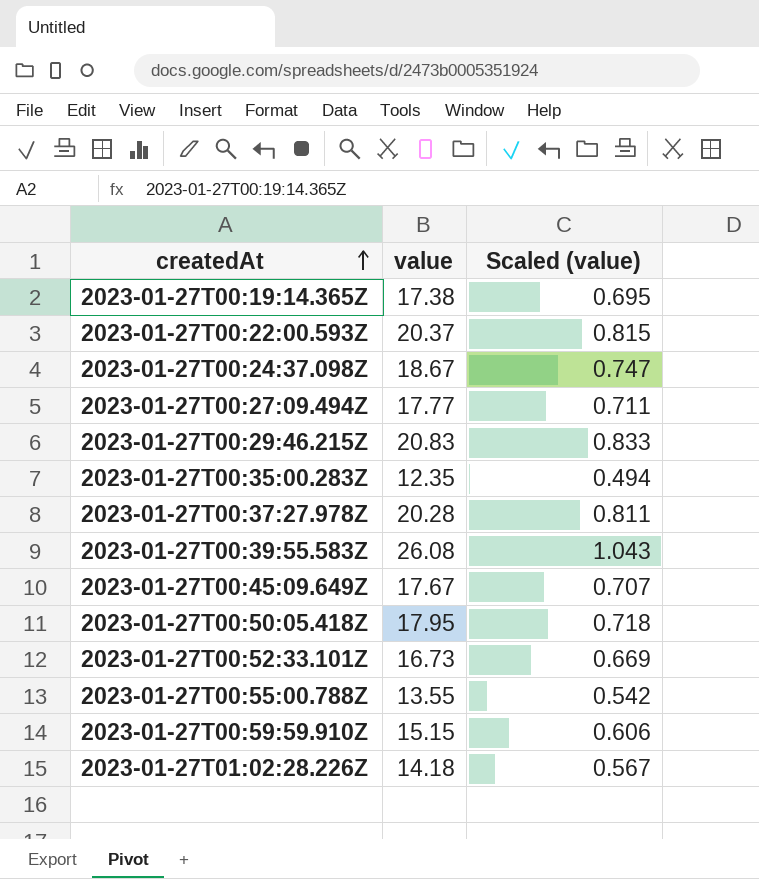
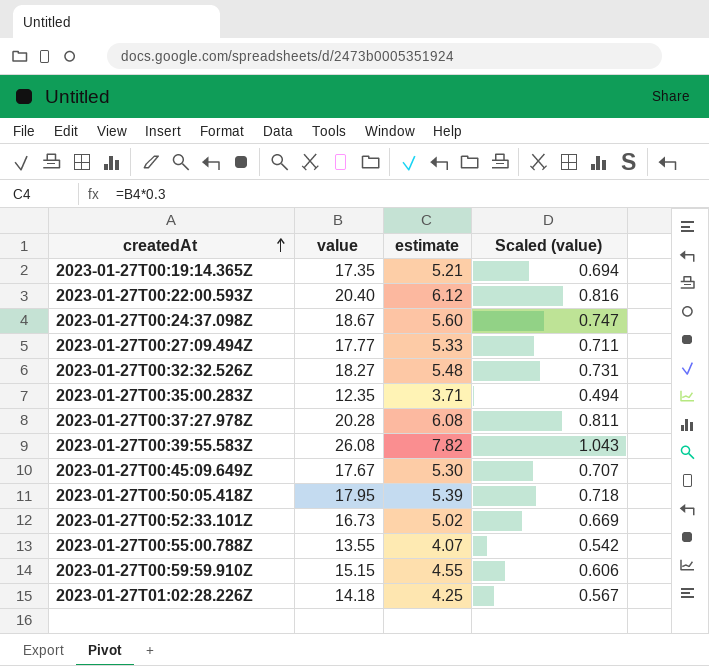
column estimate | formula: none -> [value] * 0.3
row 2023-01-27T00:29:46.215Z: 20.83 | 0.833 -> none
2023-01-27T00:19:14.365Z | value: 17.38 -> 17.35
2023-01-27T00:19:14.365Z | Scaled (value): 0.695 -> 0.694
2023-01-27T00:22:00.593Z | value: 20.37 -> 20.40
2023-01-27T00:22:00.593Z | Scaled (value): 0.815 -> 0.816
row 2023-01-27T00:32:32.526Z: none -> 18.27 | 5.48 | 0.731

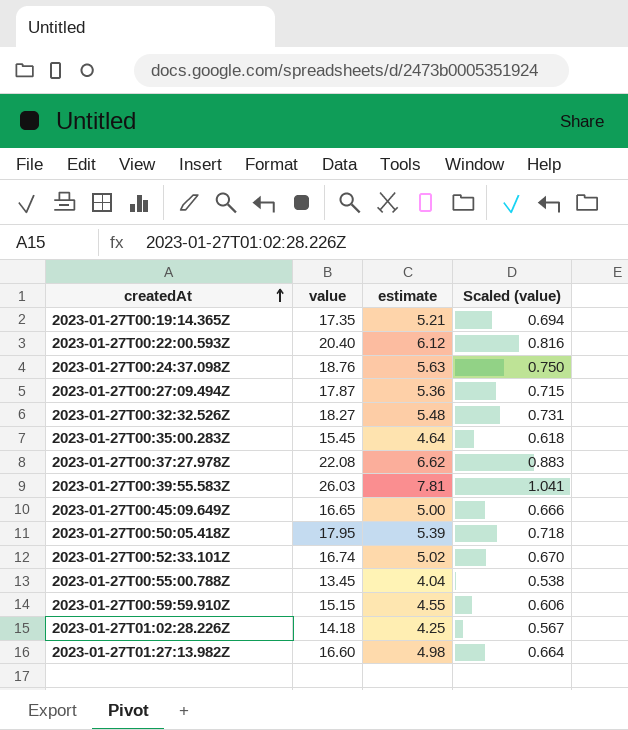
2023-01-27T00:24:37.098Z | value: 18.67 -> 18.76
2023-01-27T00:24:37.098Z | estimate: 5.60 -> 5.63
2023-01-27T00:24:37.098Z | Scaled (value): 0.747 -> 0.750
2023-01-27T00:27:09.494Z | value: 17.77 -> 17.87
2023-01-27T00:27:09.494Z | estimate: 5.33 -> 5.36
2023-01-27T00:27:09.494Z | Scaled (value): 0.711 -> 0.715
2023-01-27T00:35:00.283Z | value: 12.35 -> 15.45
2023-01-27T00:35:00.283Z | estimate: 3.71 -> 4.64
2023-01-27T00:35:00.283Z | Scaled (value): 0.494 -> 0.618
2023-01-27T00:37:27.978Z | value: 20.28 -> 22.08
2023-01-27T00:37:27.978Z | estimate: 6.08 -> 6.62
2023-01-27T00:37:27.978Z | Scaled (value): 0.811 -> 0.883
2023-01-27T00:39:55.583Z | value: 26.08 -> 26.03
2023-01-27T00:39:55.583Z | estimate: 7.82 -> 7.81
2023-01-27T00:39:55.583Z | Scaled (value): 1.043 -> 1.041
2023-01-27T00:45:09.649Z | value: 17.67 -> 16.65
2023-01-27T00:45:09.649Z | estimate: 5.30 -> 5.00
2023-01-27T00:45:09.649Z | Scaled (value): 0.707 -> 0.666
2023-01-27T00:52:33.101Z | value: 16.73 -> 16.74
2023-01-27T00:52:33.101Z | Scaled (value): 0.669 -> 0.670
2023-01-27T00:55:00.788Z | value: 13.55 -> 13.45
2023-01-27T00:55:00.788Z | estimate: 4.07 -> 4.04
2023-01-27T00:55:00.788Z | Scaled (value): 0.542 -> 0.538
row 2023-01-27T01:27:13.982Z: none -> 16.60 | 4.98 | 0.664

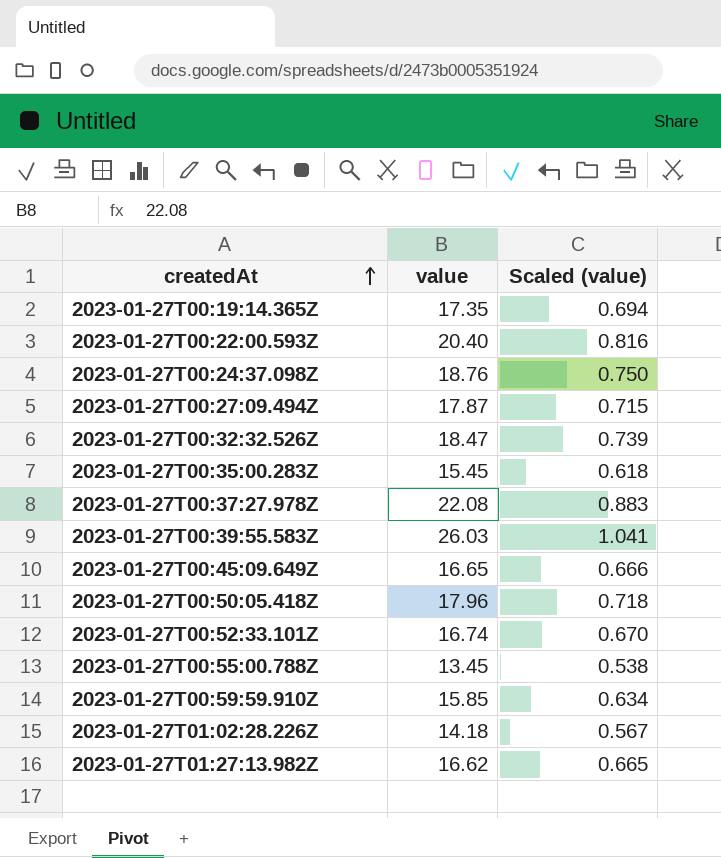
column estimate | formula: [value] * 0.3 -> none
2023-01-27T00:32:32.526Z | value: 18.27 -> 18.47
2023-01-27T00:32:32.526Z | Scaled (value): 0.731 -> 0.739
2023-01-27T00:50:05.418Z | value: 17.95 -> 17.96
2023-01-27T00:59:59.910Z | value: 15.15 -> 15.85
2023-01-27T00:59:59.910Z | Scaled (value): 0.606 -> 0.634
2023-01-27T01:27:13.982Z | value: 16.60 -> 16.62
2023-01-27T01:27:13.982Z | Scaled (value): 0.664 -> 0.665

